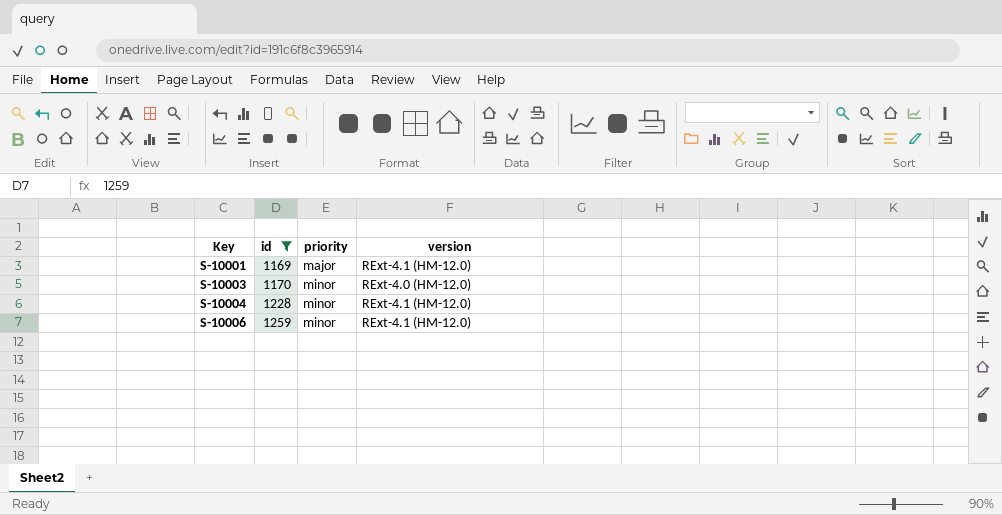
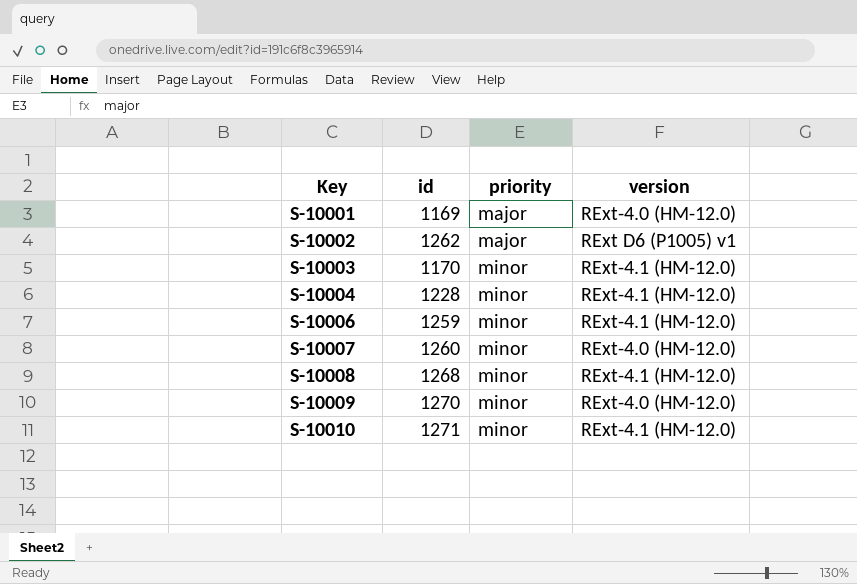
filter: id <= 1259 -> none
S-10001 | version: RExt-4.1 (HM-12.0) -> RExt-4.0 (HM-12.0)
S-10003 | version: RExt-4.0 (HM-12.0) -> RExt-4.1 (HM-12.0)

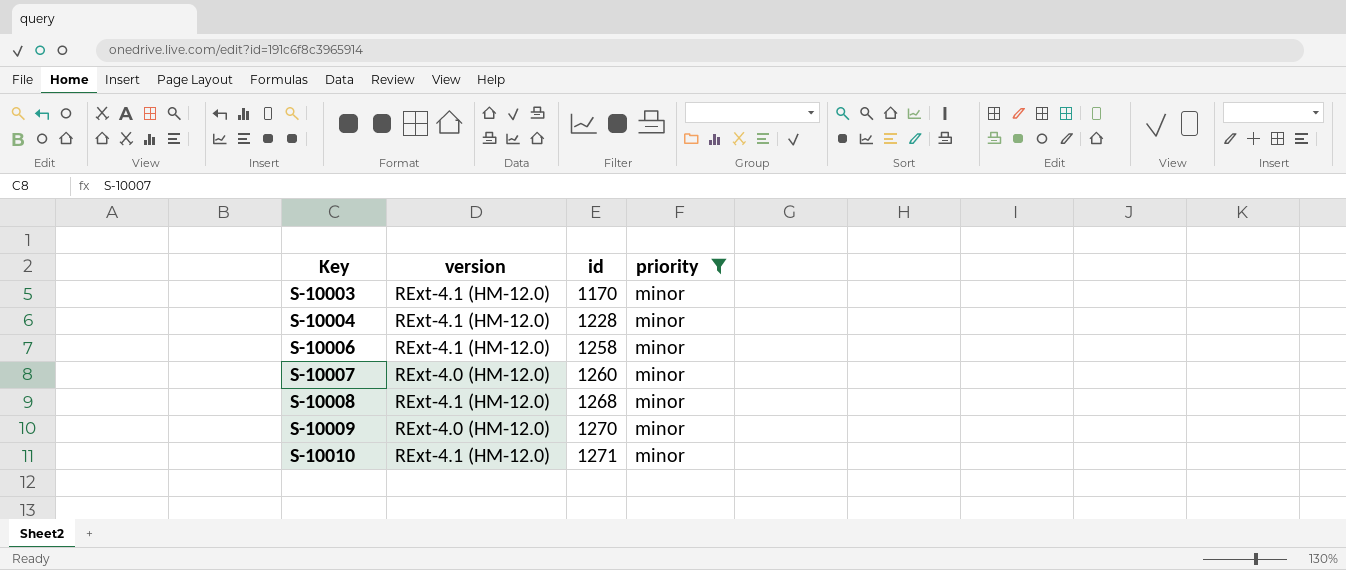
filter: none -> priority = minor
column version | position: 4 -> 2
S-10006 | id: 1259 -> 1258

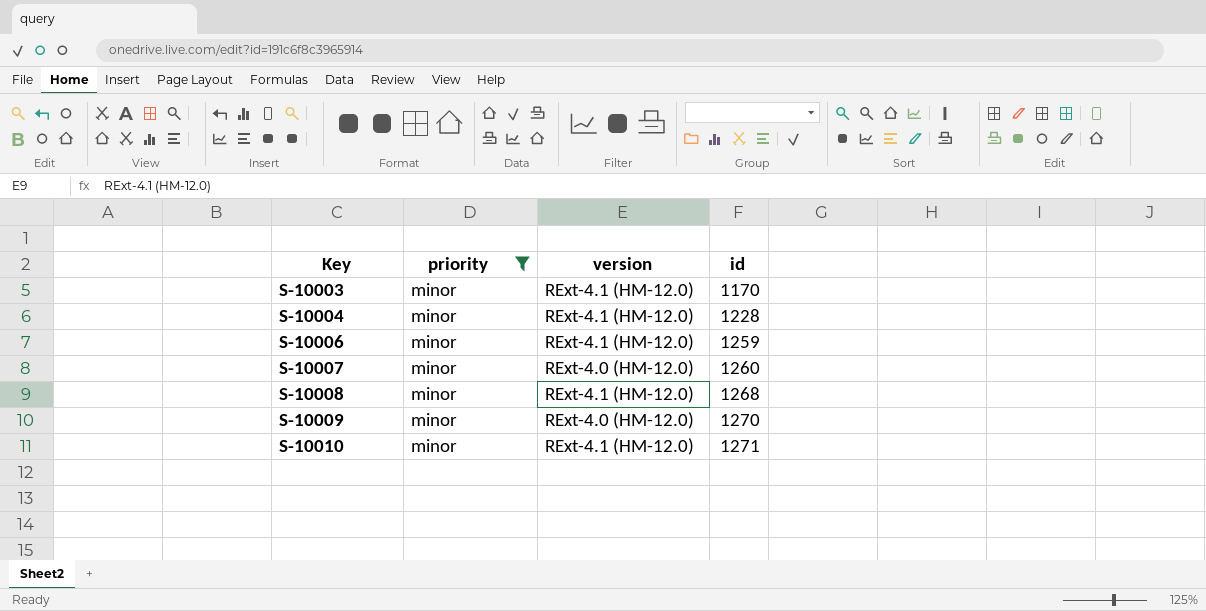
column priority | position: 4 -> 2
S-10006 | id: 1258 -> 1259

